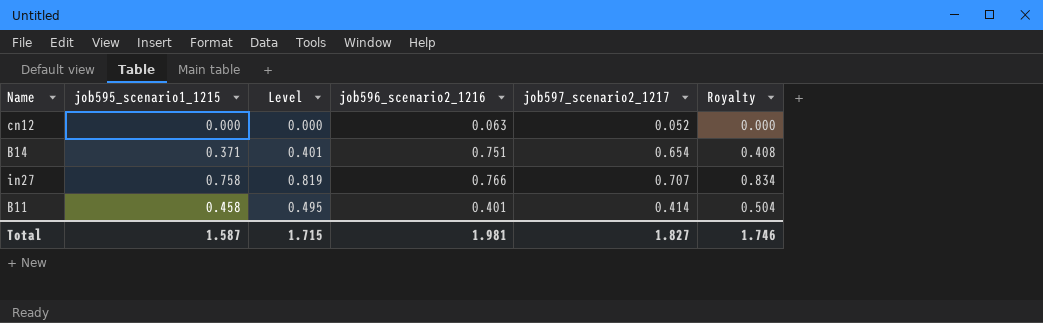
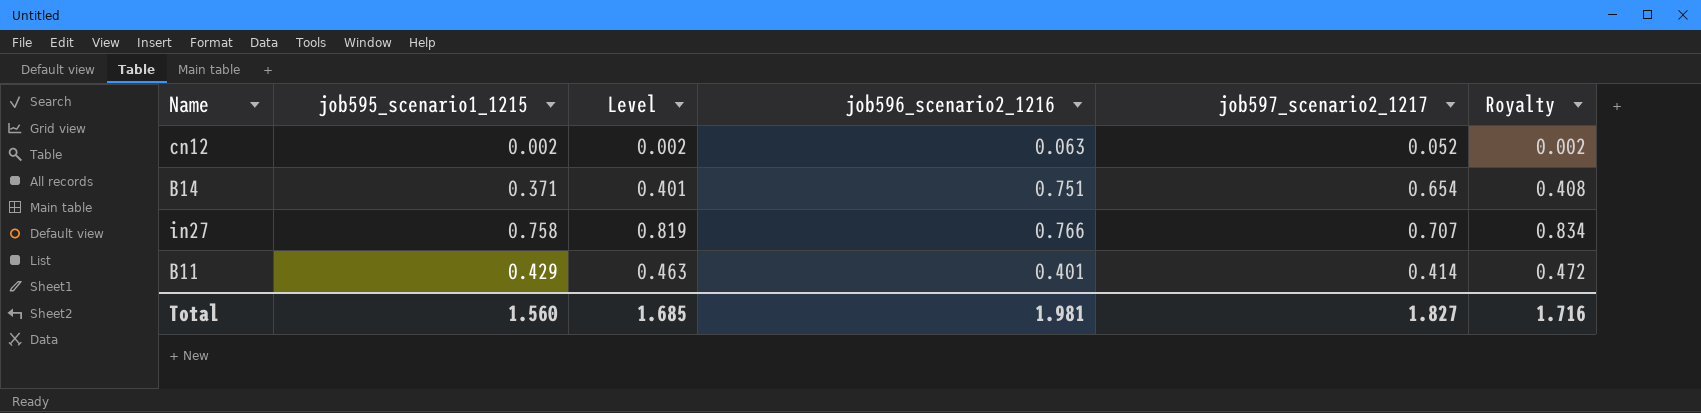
cn12 | job595_scenario1_1215: 0.000 -> 0.002
cn12 | Level: 0.000 -> 0.002
cn12 | Royalty: 0.000 -> 0.002
B11 | job595_scenario1_1215: 0.458 -> 0.429
B11 | Level: 0.495 -> 0.463
B11 | Royalty: 0.504 -> 0.472
Total | job595_scenario1_1215: 1.587 -> 1.560
Total | Level: 1.715 -> 1.685
Total | Royalty: 1.746 -> 1.716

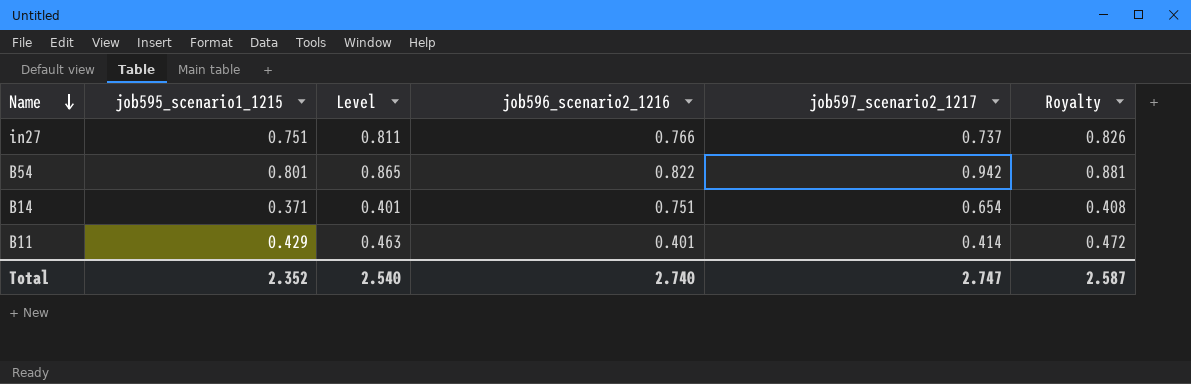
row order: none -> Name descending
row cn12: 0.002 | 0.002 | 0.063 | 0.052 | 0.002 -> none
in27 | job595_scenario1_1215: 0.758 -> 0.751
in27 | Level: 0.819 -> 0.811
in27 | job597_scenario2_1217: 0.707 -> 0.737
in27 | Royalty: 0.834 -> 0.826
row B54: none -> 0.801 | 0.865 | 0.822 | 0.942 | 0.881
Total | job595_scenario1_1215: 1.560 -> 2.352
Total | Level: 1.685 -> 2.540
Total | job596_scenario2_1216: 1.981 -> 2.740
Total | job597_scenario2_1217: 1.827 -> 2.747
Total | Royalty: 1.716 -> 2.587

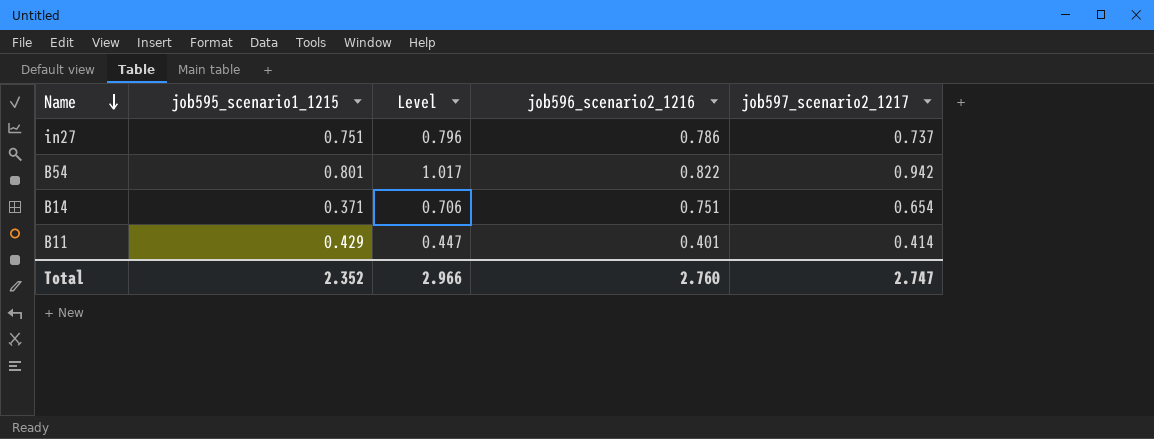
column Royalty | formula: [job595_scenario1_1215] * 1.1 -> none
column Level | formula: [job595_scenario1_1215] * 1.08 -> [job597_scenario2_1217] * 1.08
in27 | job596_scenario2_1216: 0.766 -> 0.786
Total | Level: 2.540 -> 2.966
Total | job596_scenario2_1216: 2.740 -> 2.760

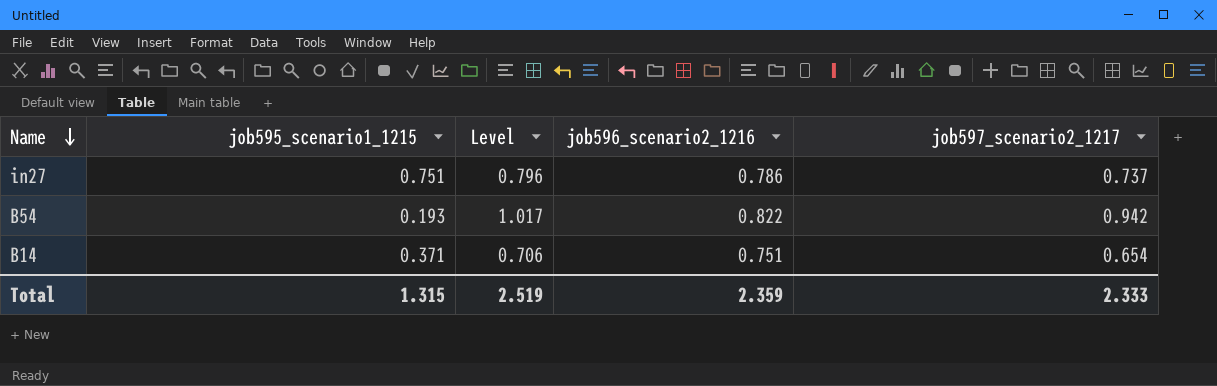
row B11: 0.429 | 0.447 | 0.401 | 0.414 -> none
B54 | job595_scenario1_1215: 0.801 -> 0.193
Total | job595_scenario1_1215: 2.352 -> 1.315
Total | Level: 2.966 -> 2.519
Total | job596_scenario2_1216: 2.760 -> 2.359
Total | job597_scenario2_1217: 2.747 -> 2.333

